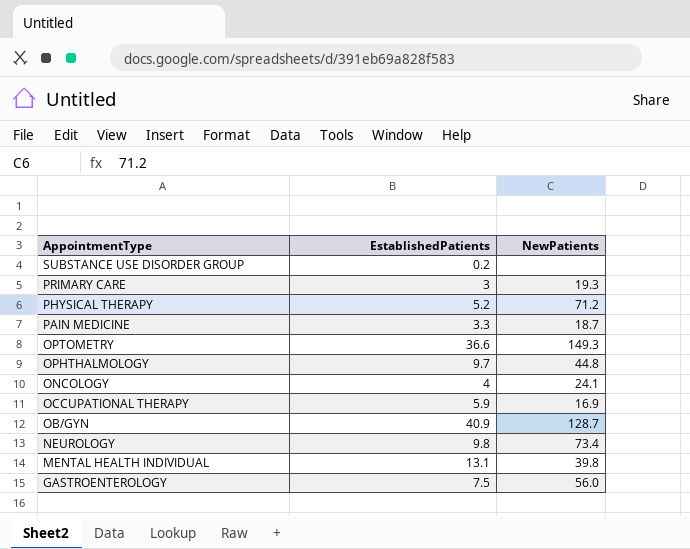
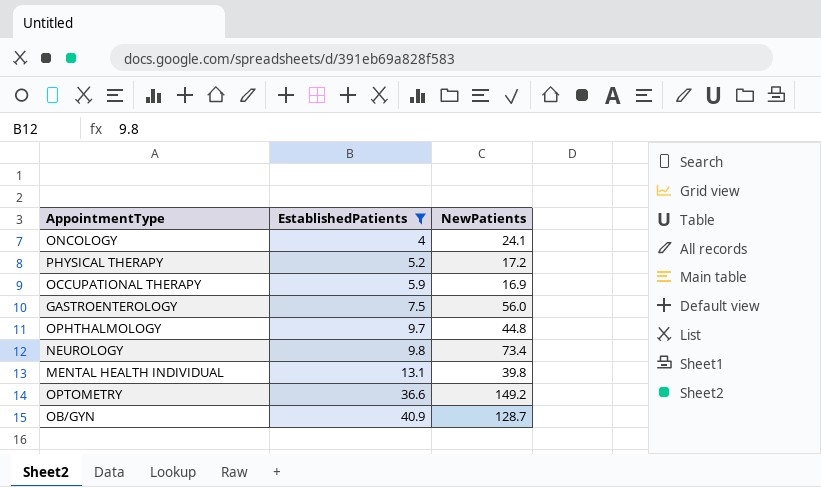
filter: none -> EstablishedPatients >= 4
row order: AppointmentType descending -> EstablishedPatients ascending
PHYSICAL THERAPY | NewPatients: 71.2 -> 17.2
OPTOMETRY | NewPatients: 149.3 -> 149.2

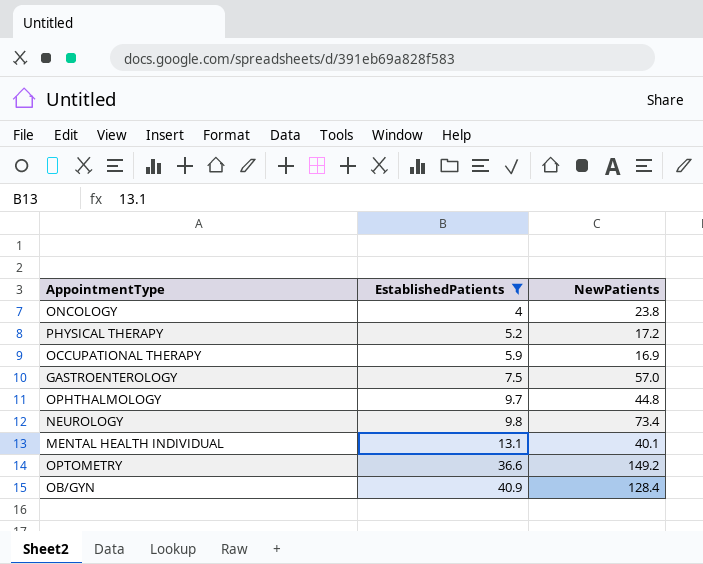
ONCOLOGY | NewPatients: 24.1 -> 23.8
GASTROENTEROLOGY | NewPatients: 56.0 -> 57.0
MENTAL HEALTH INDIVIDUAL | NewPatients: 39.8 -> 40.1
OB/GYN | NewPatients: 128.7 -> 128.4

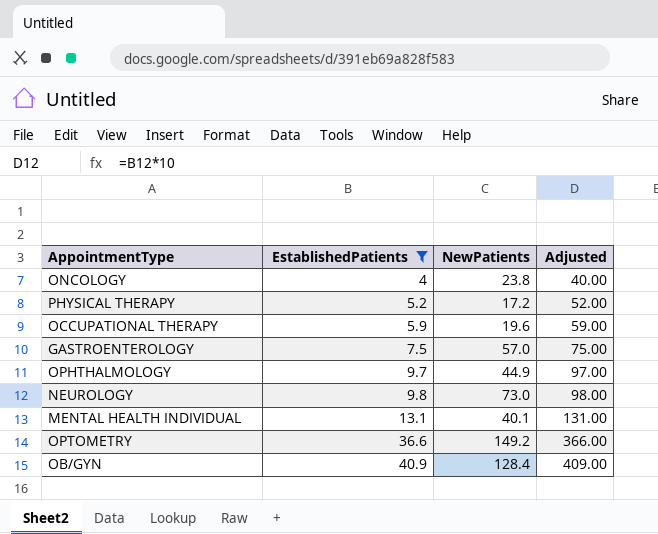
column Adjusted | formula: none -> [EstablishedPatients] * 10
OCCUPATIONAL THERAPY | NewPatients: 16.9 -> 19.6
OPHTHALMOLOGY | NewPatients: 44.8 -> 44.9
NEUROLOGY | NewPatients: 73.4 -> 73.0

